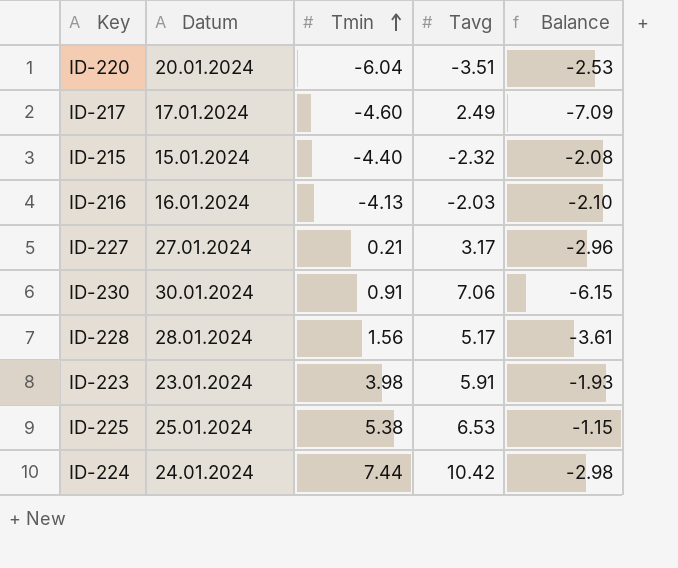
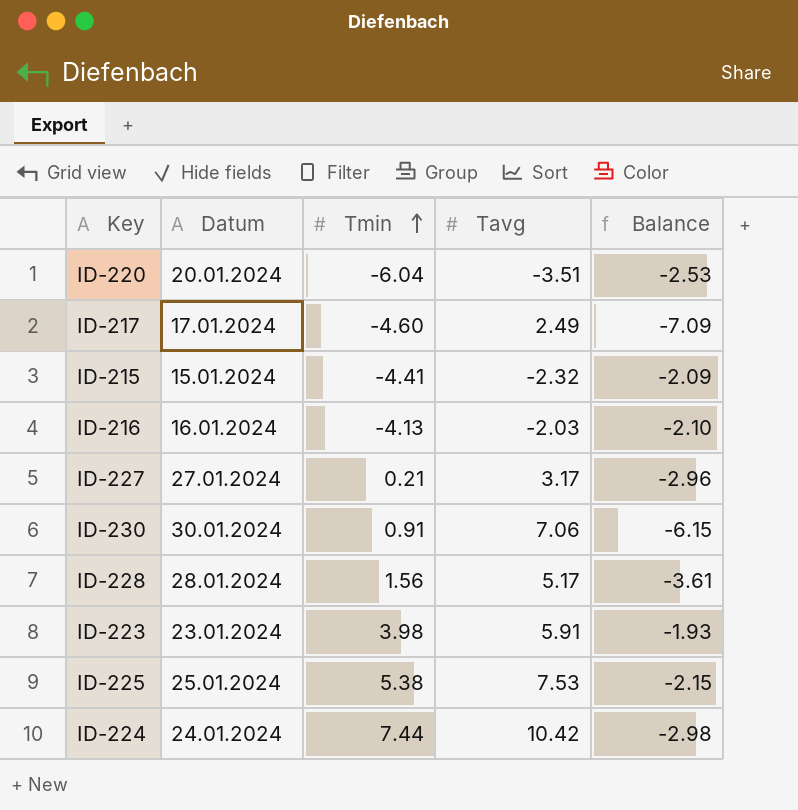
ID-215 | Tmin: -4.40 -> -4.41
ID-215 | Balance: -2.08 -> -2.09
ID-225 | Tavg: 6.53 -> 7.53
ID-225 | Balance: -1.15 -> -2.15

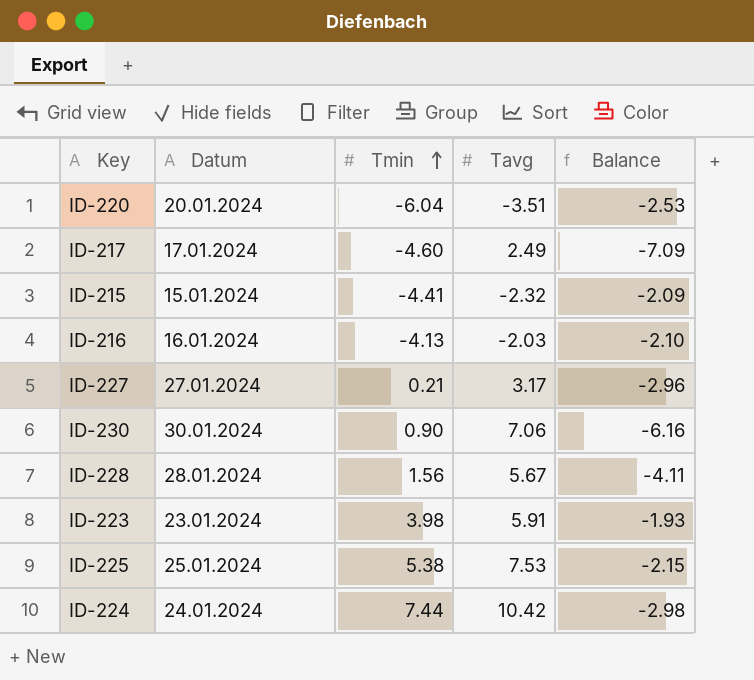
ID-230 | Tmin: 0.91 -> 0.90
ID-230 | Balance: -6.15 -> -6.16
ID-228 | Tavg: 5.17 -> 5.67
ID-228 | Balance: -3.61 -> -4.11

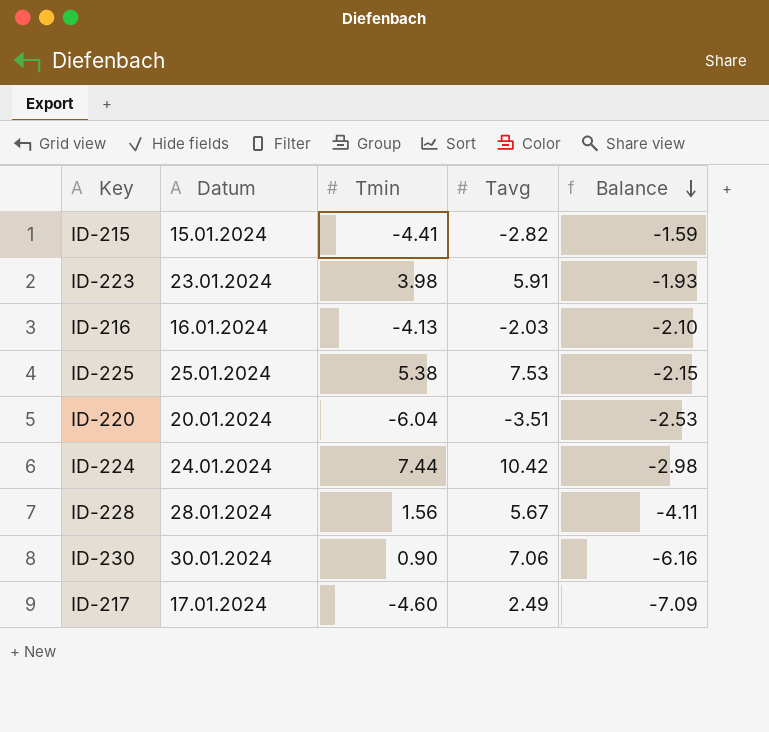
row order: Tmin ascending -> Balance descending
row ID-227: 27.01.2024 | 0.21 | 3.17 | -2.96 -> none
ID-215 | Tavg: -2.32 -> -2.82
ID-215 | Balance: -2.09 -> -1.59

